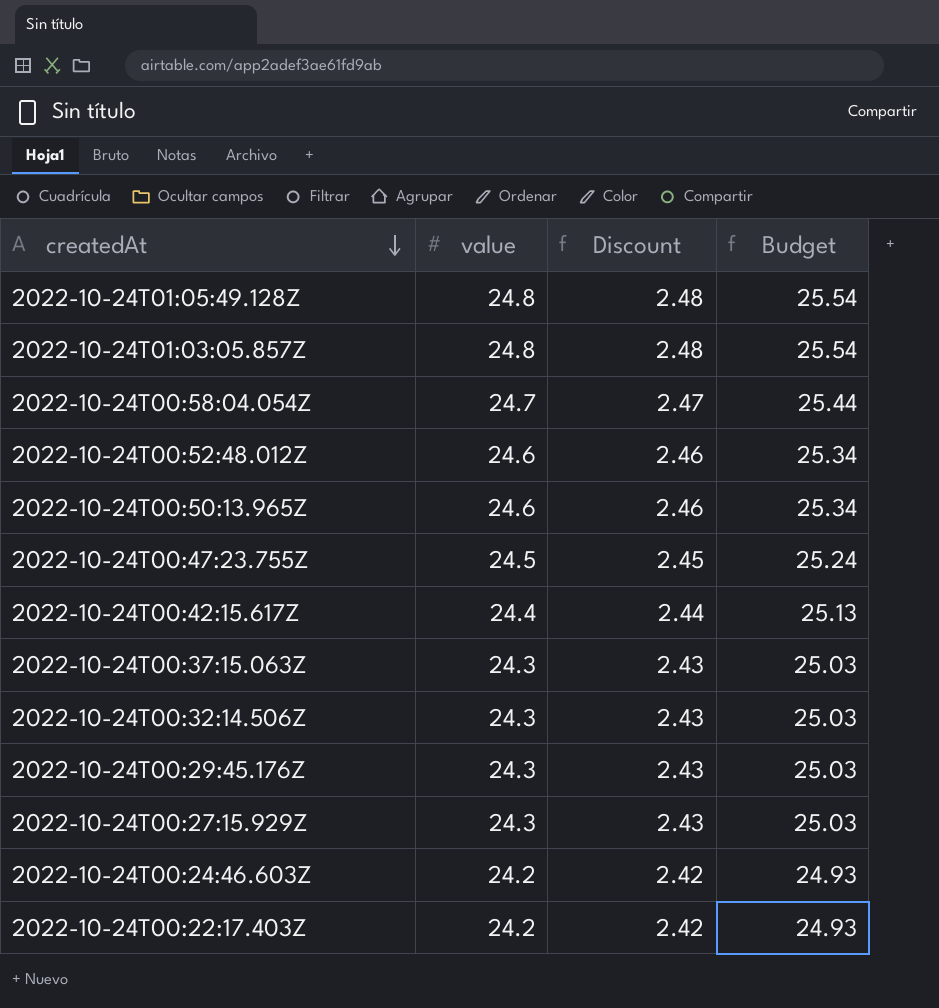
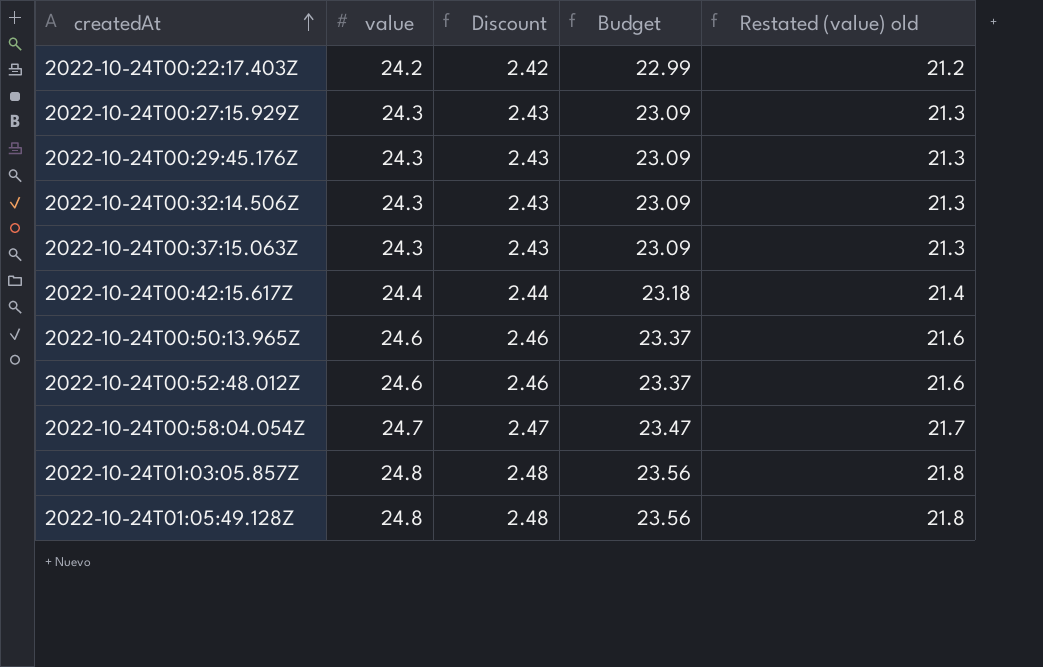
row order: createdAt descending -> createdAt ascending
column Budget | formula: [value] * 1.03 -> [value] * 0.95
column Restated (value) old | formula: none -> [value] - 3
row 2022-10-24T00:47:23.755Z: 24.5 | 2.45 | 25.24 -> none
row 2022-10-24T00:24:46.603Z: 24.2 | 2.42 | 24.93 -> none

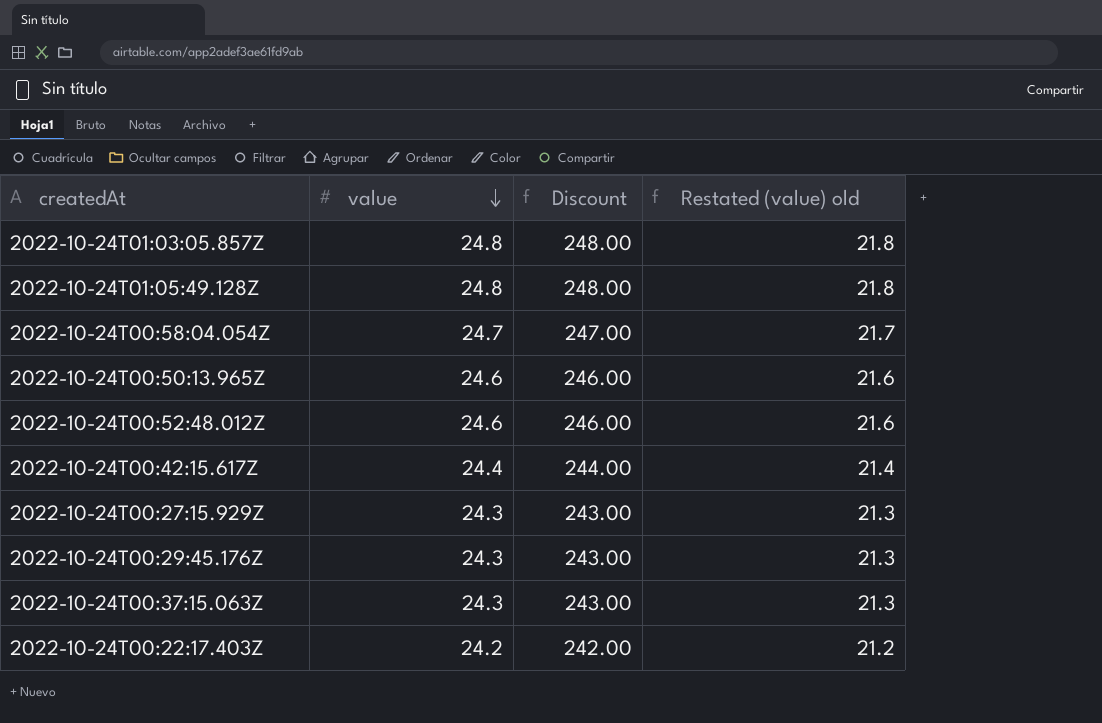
row order: createdAt ascending -> value descending
column Budget | formula: [value] * 0.95 -> none
column Discount | formula: [value] * 0.1 -> [value] * 10
row 2022-10-24T00:32:14.506Z: 24.3 | 2.43 | 23.09 | 21.3 -> none

